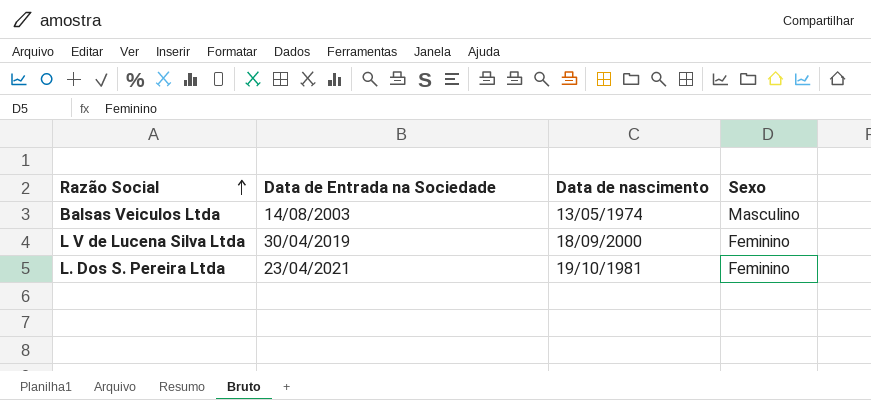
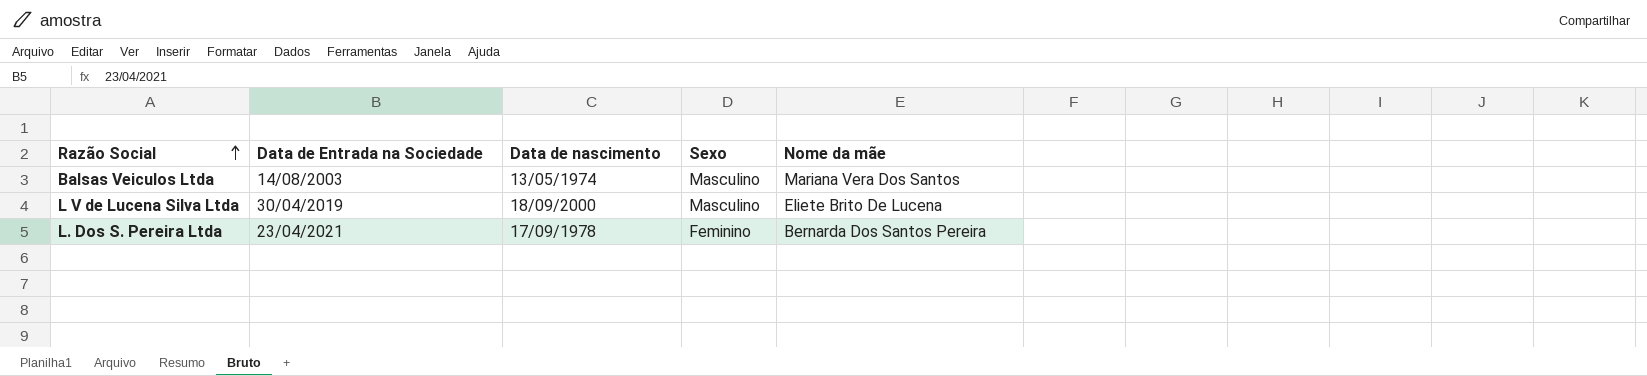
column Nome da mãe | position: none -> 5
L V de Lucena Silva Ltda | Sexo: Feminino -> Masculino
L. Dos S. Pereira Ltda | Data de nascimento: 19/10/1981 -> 17/09/1978

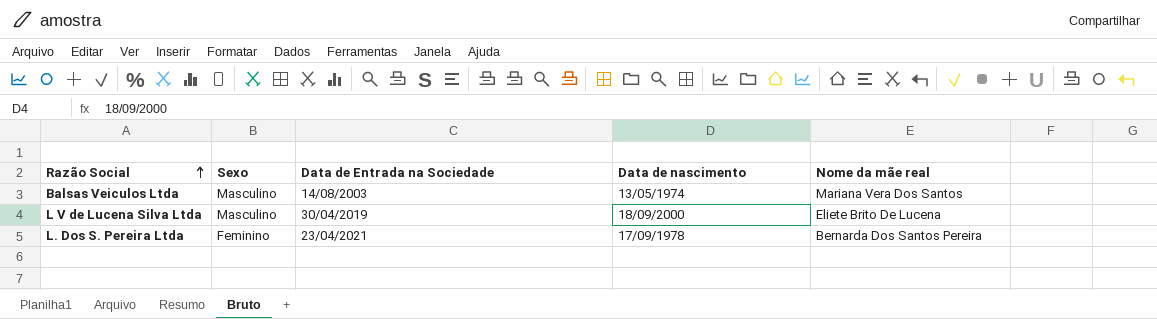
column Sexo | position: 4 -> 2
column name: Nome da mãe -> Nome da mãe real

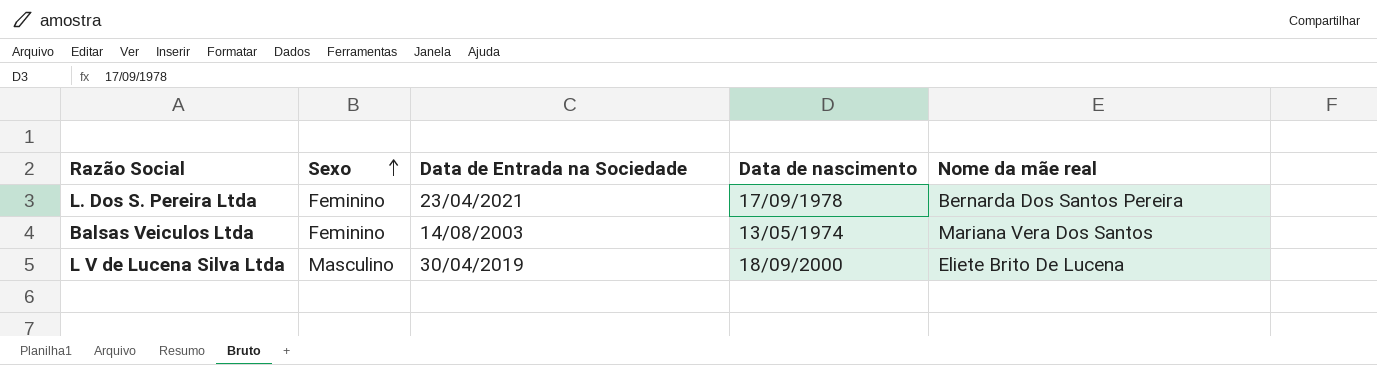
row order: Razão Social ascending -> Sexo ascending
Balsas Veiculos Ltda | Sexo: Masculino -> Feminino

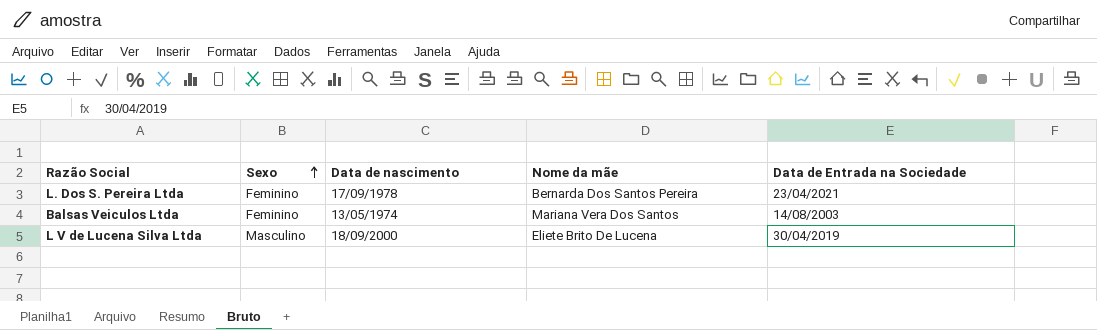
column name: Nome da mãe real -> Nome da mãe
column Data de Entrada na Sociedade | position: 3 -> 5

